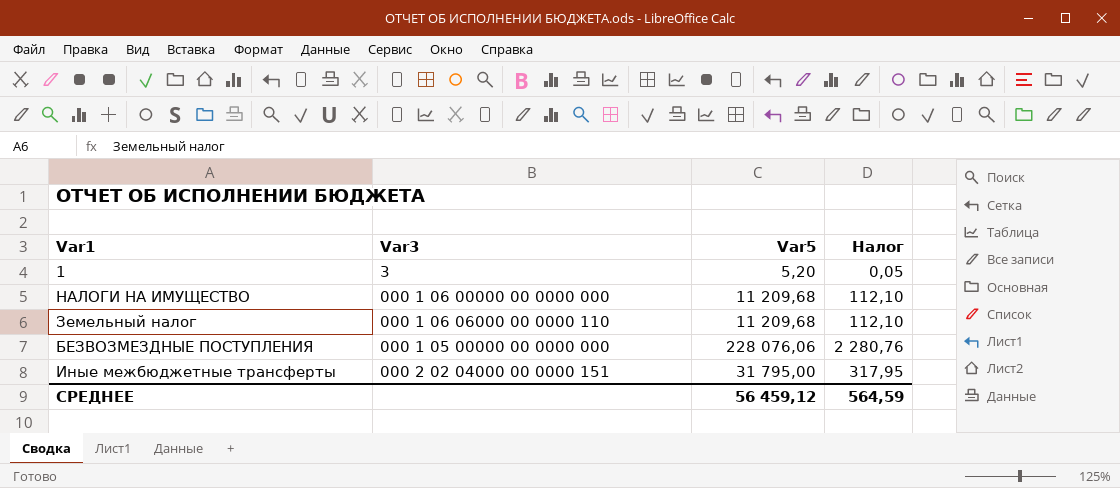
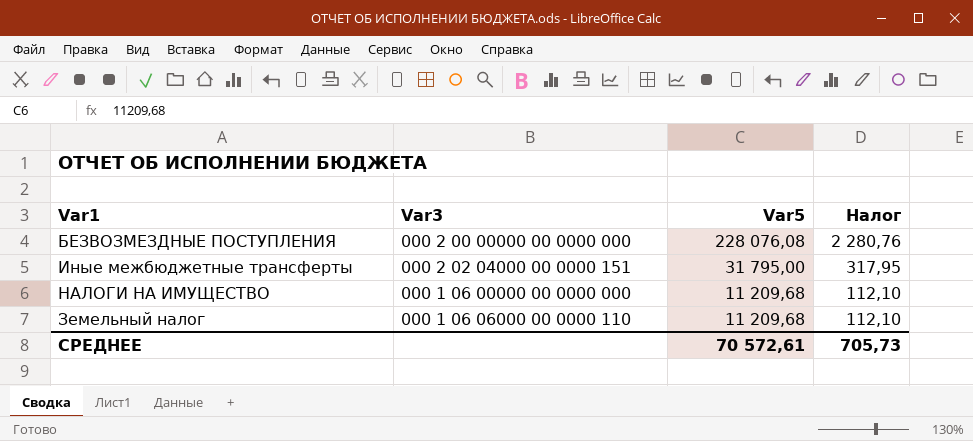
row order: none -> Var5 descending
row 1: 3 | 5,20 | 0,05 -> none
БЕЗВОЗМЕЗДНЫЕ ПОСТУПЛЕНИЯ | Var3: 000 1 05 00000 00 0000 000 -> 000 2 00 00000 00 0000 000
БЕЗВОЗМЕЗДНЫЕ ПОСТУПЛЕНИЯ | Var5: 228 076,06 -> 228 076,08
СРЕДНЕЕ | Var5: 56 459,12 -> 70 572,61
СРЕДНЕЕ | Налог: 564,59 -> 705,73

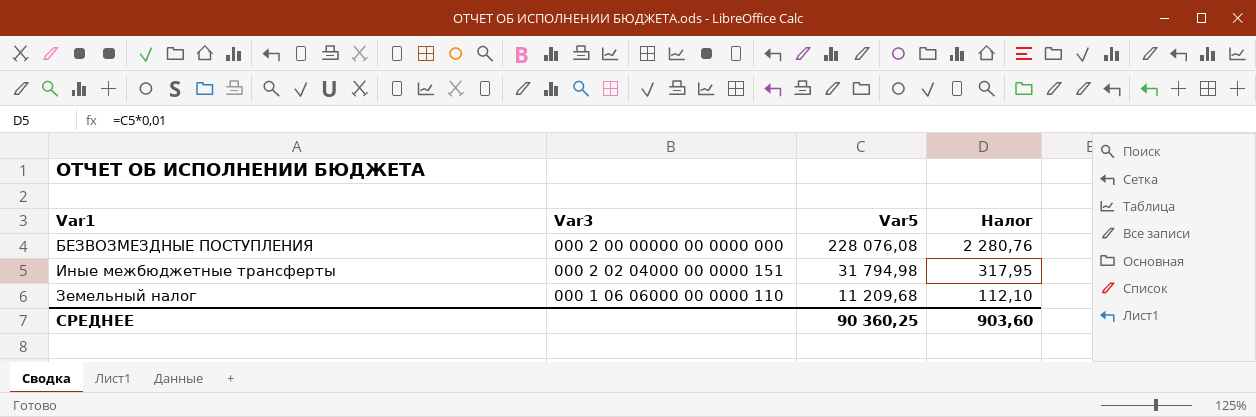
row НАЛОГИ НА ИМУЩЕСТВО: 000 1 06 00000 00 0000 000 | 11 209,68 | 112,10 -> none
Иные межбюджетные трансферты | Var5: 31 795,00 -> 31 794,98
СРЕДНЕЕ | Var5: 70 572,61 -> 90 360,25
СРЕДНЕЕ | Налог: 705,73 -> 903,60

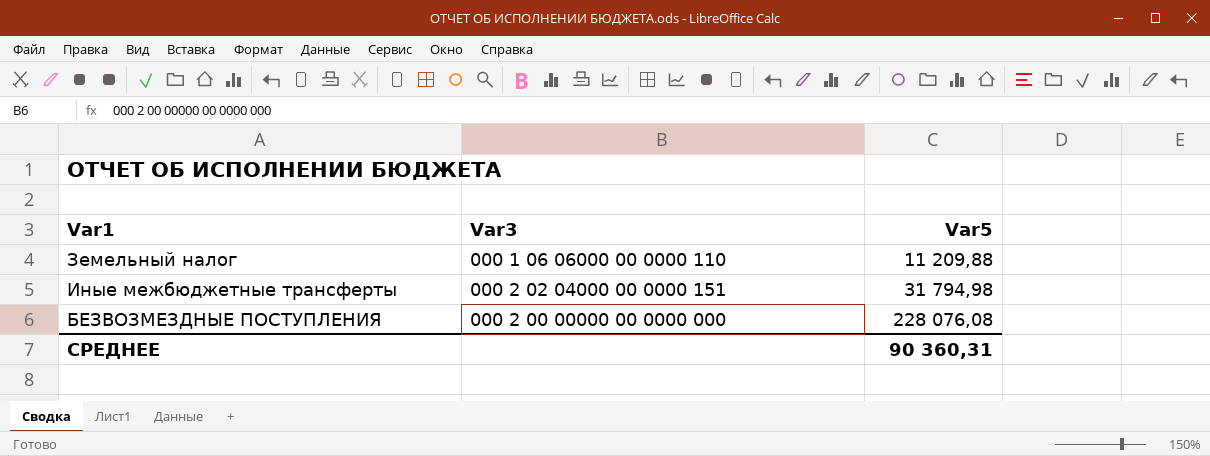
row order: Var5 descending -> Var5 ascending
column Налог | formula: [Var5] * 0,01 -> none
Земельный налог | Var5: 11 209,68 -> 11 209,88
СРЕДНЕЕ | Var5: 90 360,25 -> 90 360,31

